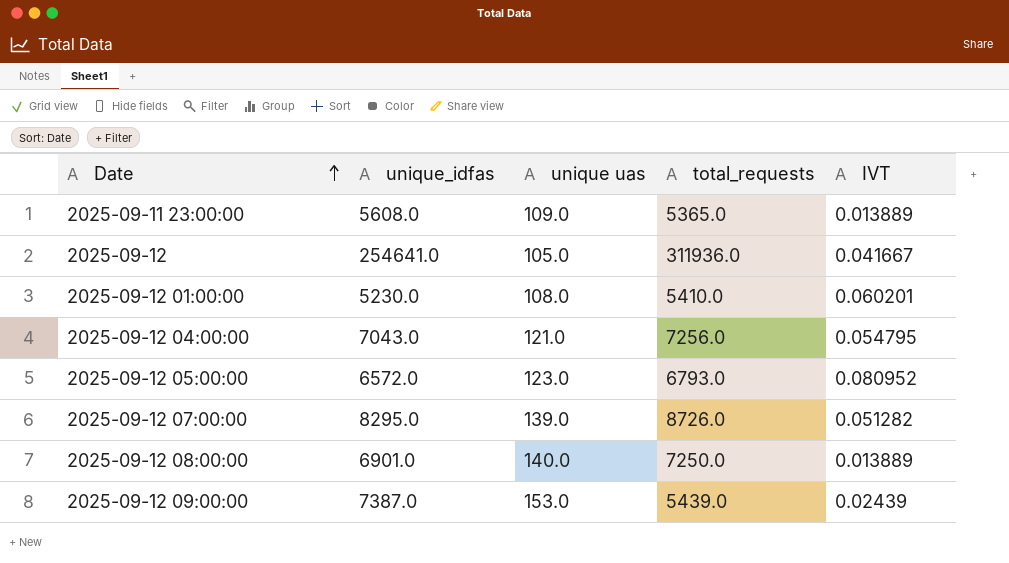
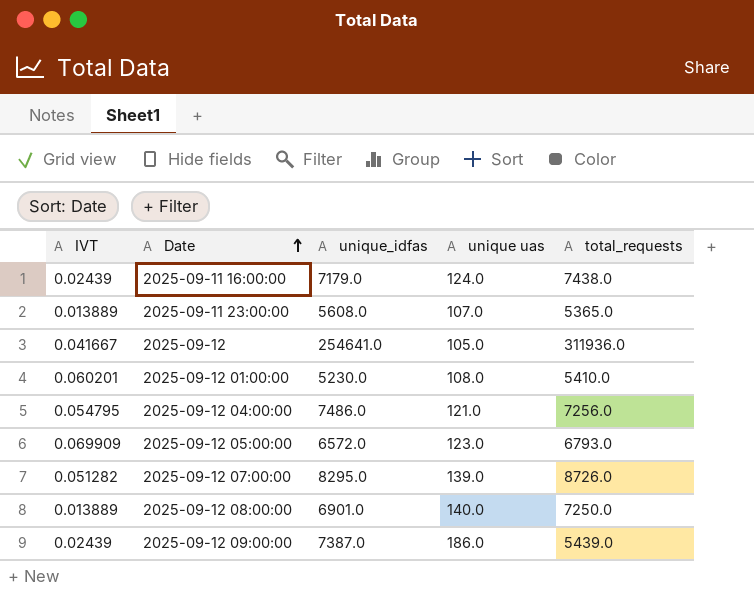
column IVT | position: 5 -> 1
row 2025-09-11 16:00:00: none -> 0.02439 | 7179.0 | 124.0 | 7438.0
2025-09-11 23:00:00 | unique uas: 109.0 -> 107.0
2025-09-12 04:00:00 | unique_idfas: 7043.0 -> 7486.0
2025-09-12 05:00:00 | IVT: 0.080952 -> 0.069909
2025-09-12 09:00:00 | unique uas: 153.0 -> 186.0

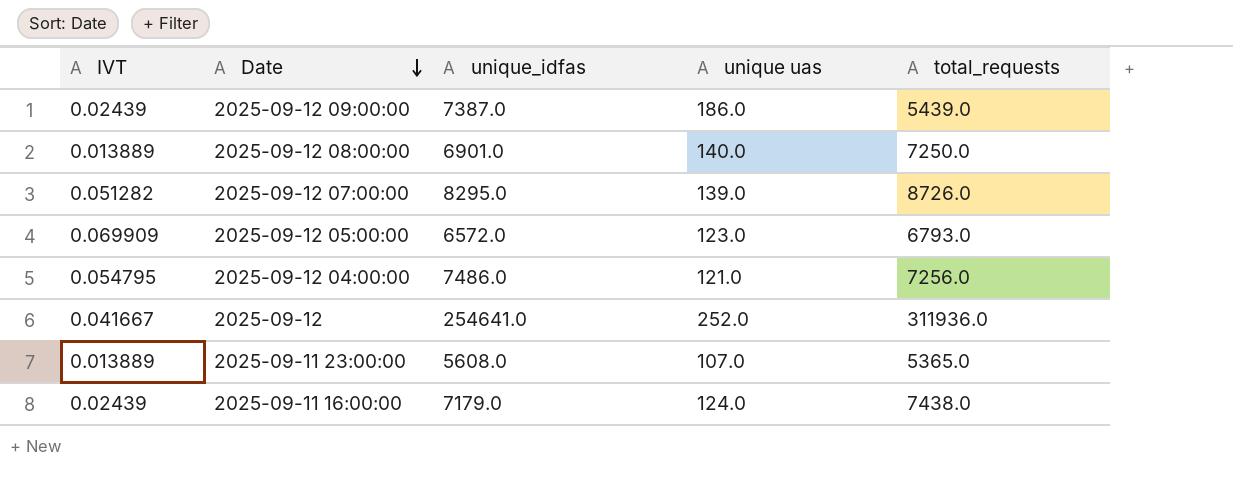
row order: Date ascending -> Date descending
row 2025-09-12 01:00:00: 0.060201 | 5230.0 | 108.0 | 5410.0 -> none
2025-09-12 | unique uas: 105.0 -> 252.0

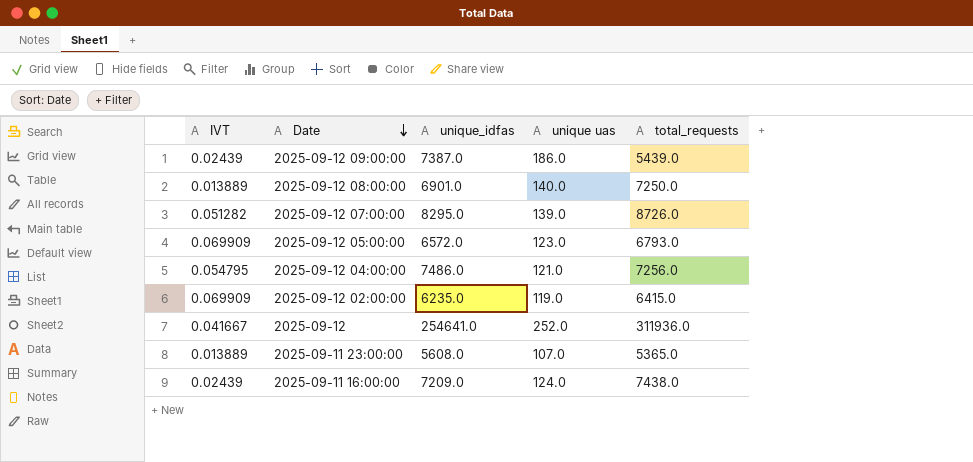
row 2025-09-12 02:00:00: none -> 0.069909 | 6235.0 | 119.0 | 6415.0
2025-09-11 16:00:00 | unique_idfas: 7179.0 -> 7209.0

